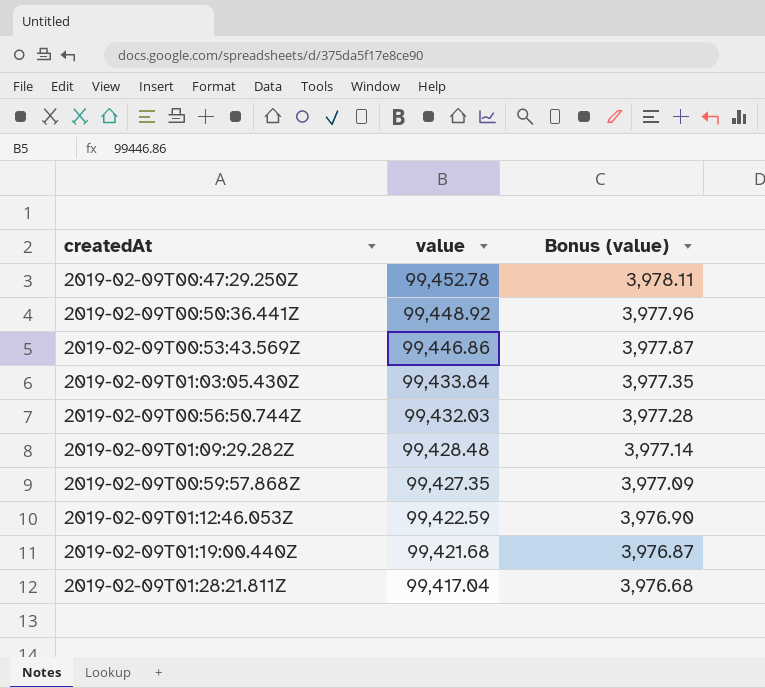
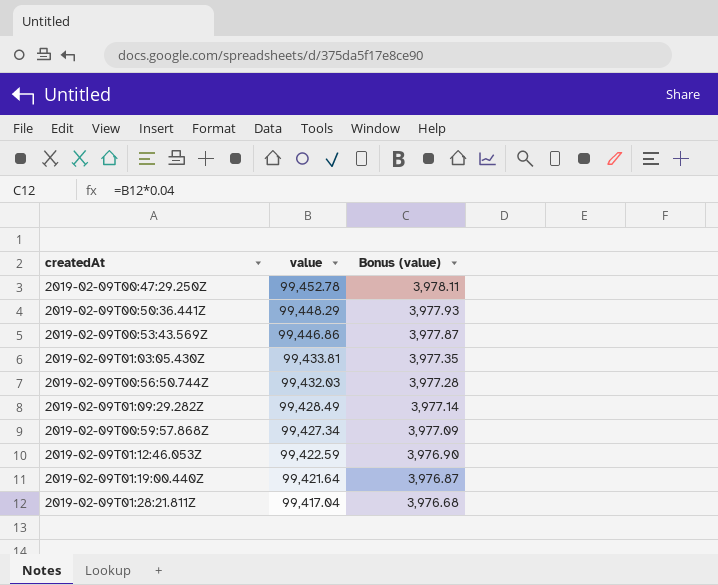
2019-02-09T00:50:36.441Z | value: 99,448.92 -> 99,448.29
2019-02-09T00:50:36.441Z | Bonus (value): 3,977.96 -> 3,977.93
2019-02-09T01:03:05.430Z | value: 99,433.84 -> 99,433.81
2019-02-09T01:09:29.282Z | value: 99,428.48 -> 99,428.49
2019-02-09T00:59:57.868Z | value: 99,427.35 -> 99,427.34
2019-02-09T01:19:00.440Z | value: 99,421.68 -> 99,421.64

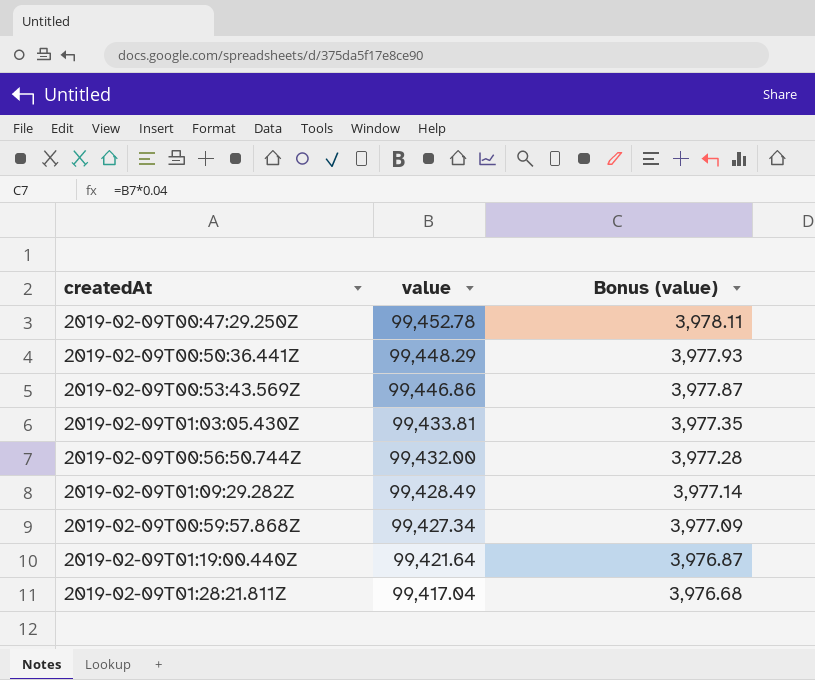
row 2019-02-09T01:12:46.053Z: 99,422.59 | 3,976.90 -> none
2019-02-09T00:56:50.744Z | value: 99,432.03 -> 99,432.00

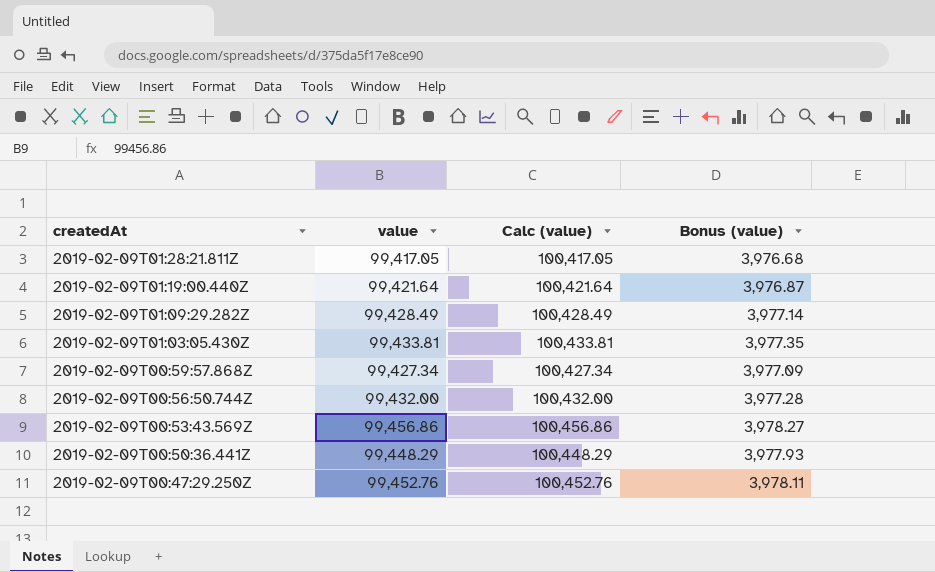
row order: value descending -> createdAt descending
column Calc (value) | formula: none -> [value] + 1000
2019-02-09T01:28:21.811Z | value: 99,417.04 -> 99,417.05
2019-02-09T00:53:43.569Z | value: 99,446.86 -> 99,456.86
2019-02-09T00:53:43.569Z | Bonus (value): 3,977.87 -> 3,978.27
2019-02-09T00:47:29.250Z | value: 99,452.78 -> 99,452.76

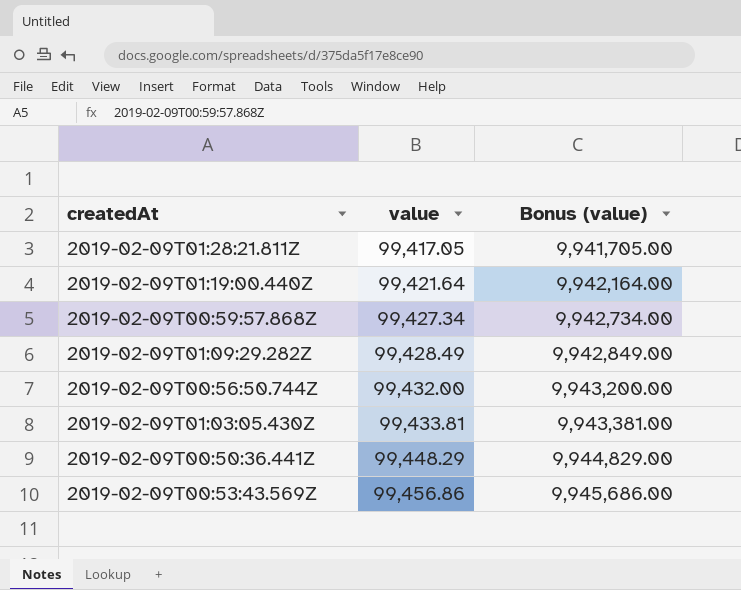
row order: createdAt descending -> value ascending
column Calc (value) | formula: [value] + 1000 -> none
column Bonus (value) | formula: [value] * 0.04 -> [value] * 100
row 2019-02-09T00:47:29.250Z: 99,452.76 | 100,452.76 | 3,978.11 -> none

